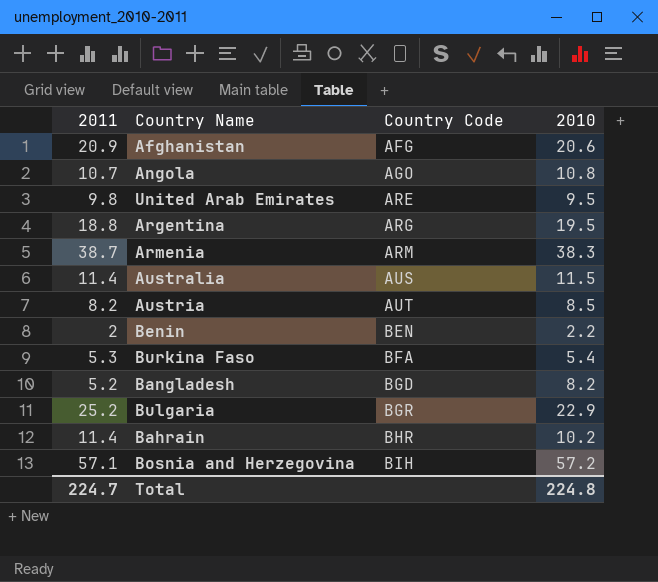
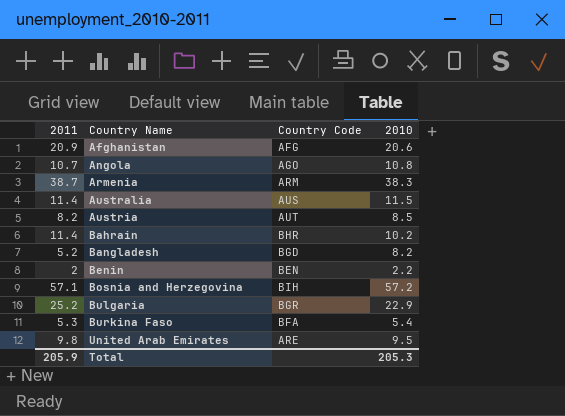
row order: Country Code ascending -> Country Name ascending
row Argentina: 18.8 | ARG | 19.5 -> none
Total | 2011: 224.7 -> 205.9
Total | 2010: 224.8 -> 205.3

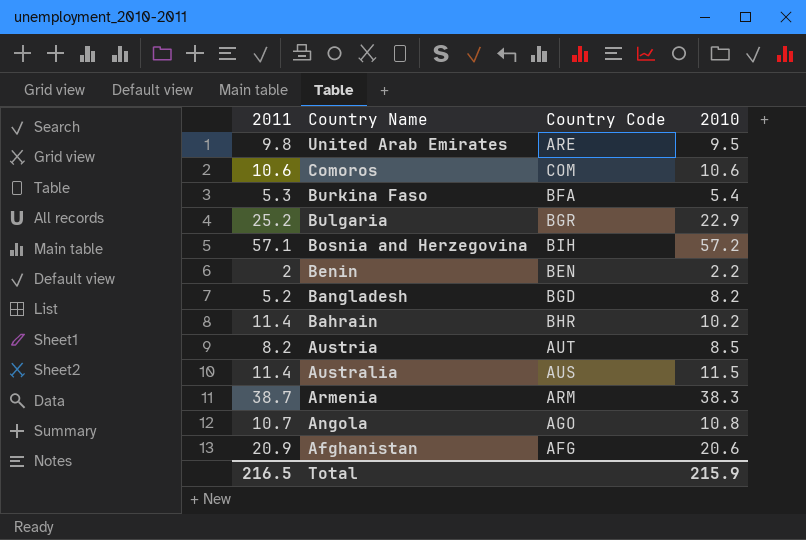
row order: Country Name ascending -> Country Name descending
row Comoros: none -> 10.6 | COM | 10.6
Total | 2011: 205.9 -> 216.5
Total | 2010: 205.3 -> 215.9

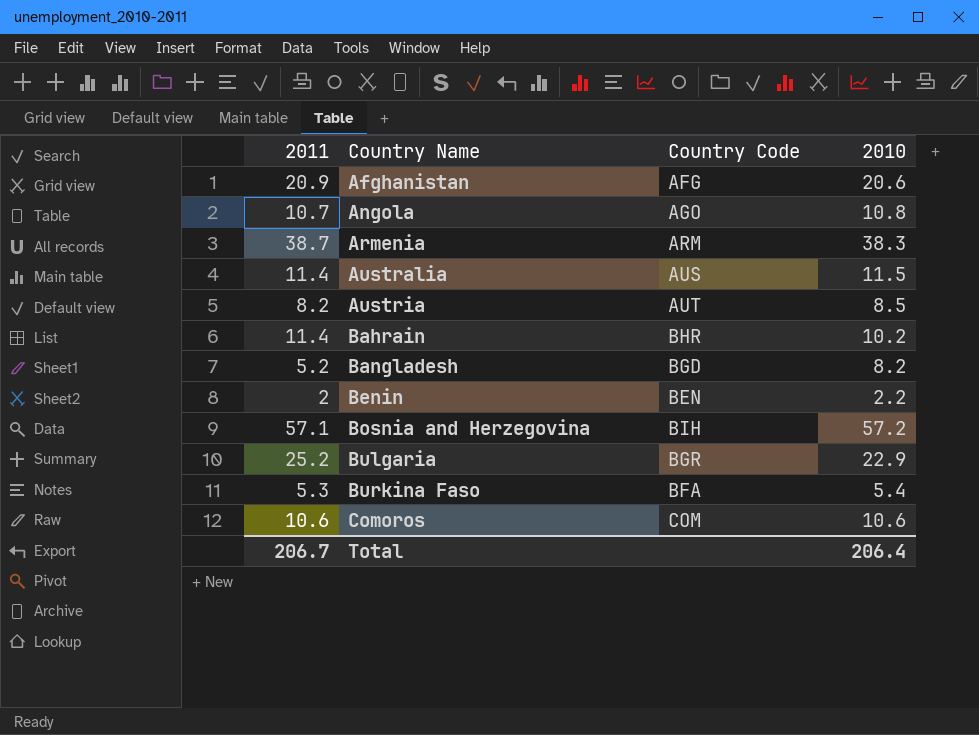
row order: Country Name descending -> Country Name ascending
row United Arab Emirates: 9.8 | ARE | 9.5 -> none
Total | 2011: 216.5 -> 206.7
Total | 2010: 215.9 -> 206.4

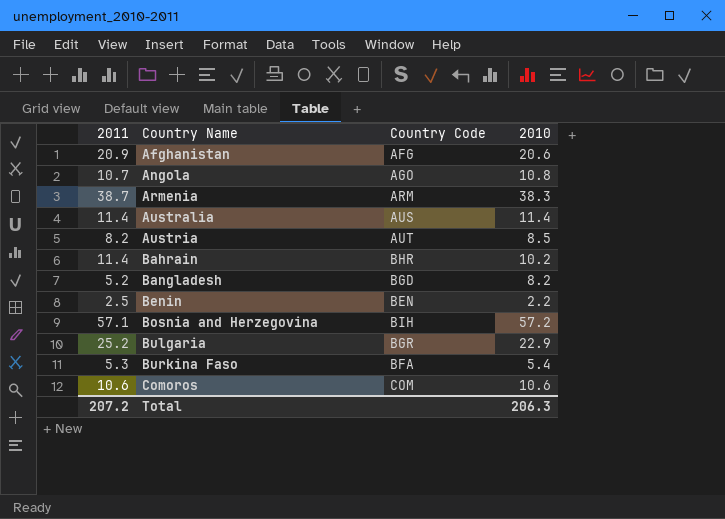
Australia | 2010: 11.5 -> 11.4
Benin | 2011: 2 -> 2.5
Total | 2011: 206.7 -> 207.2
Total | 2010: 206.4 -> 206.3

